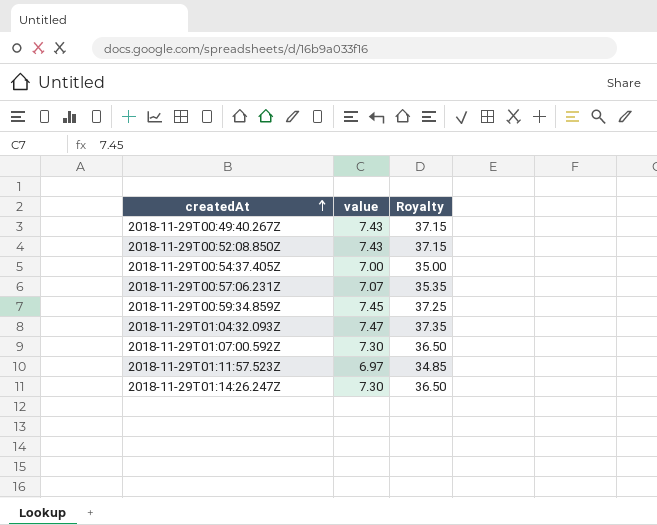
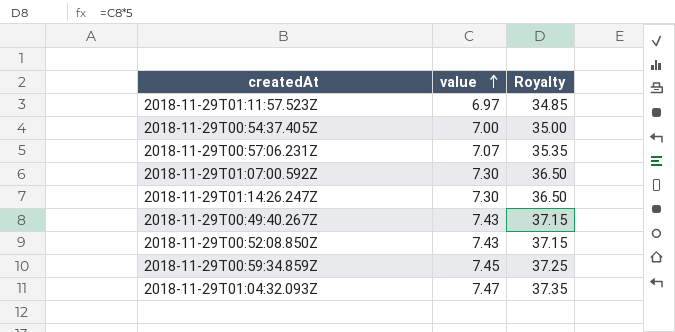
row order: createdAt ascending -> value ascending

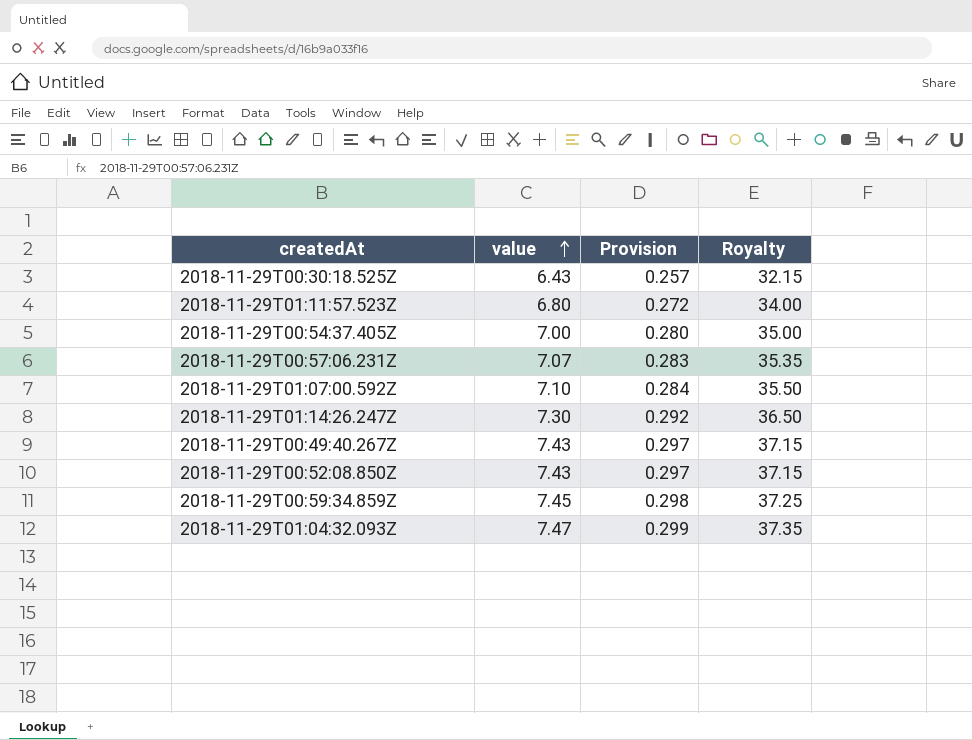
column Provision | formula: none -> [value] * 0.04
row 2018-11-29T00:30:18.525Z: none -> 6.43 | 0.257 | 32.15
2018-11-29T01:11:57.523Z | value: 6.97 -> 6.80
2018-11-29T01:11:57.523Z | Royalty: 34.85 -> 34.00
2018-11-29T01:07:00.592Z | value: 7.30 -> 7.10
2018-11-29T01:07:00.592Z | Royalty: 36.50 -> 35.50

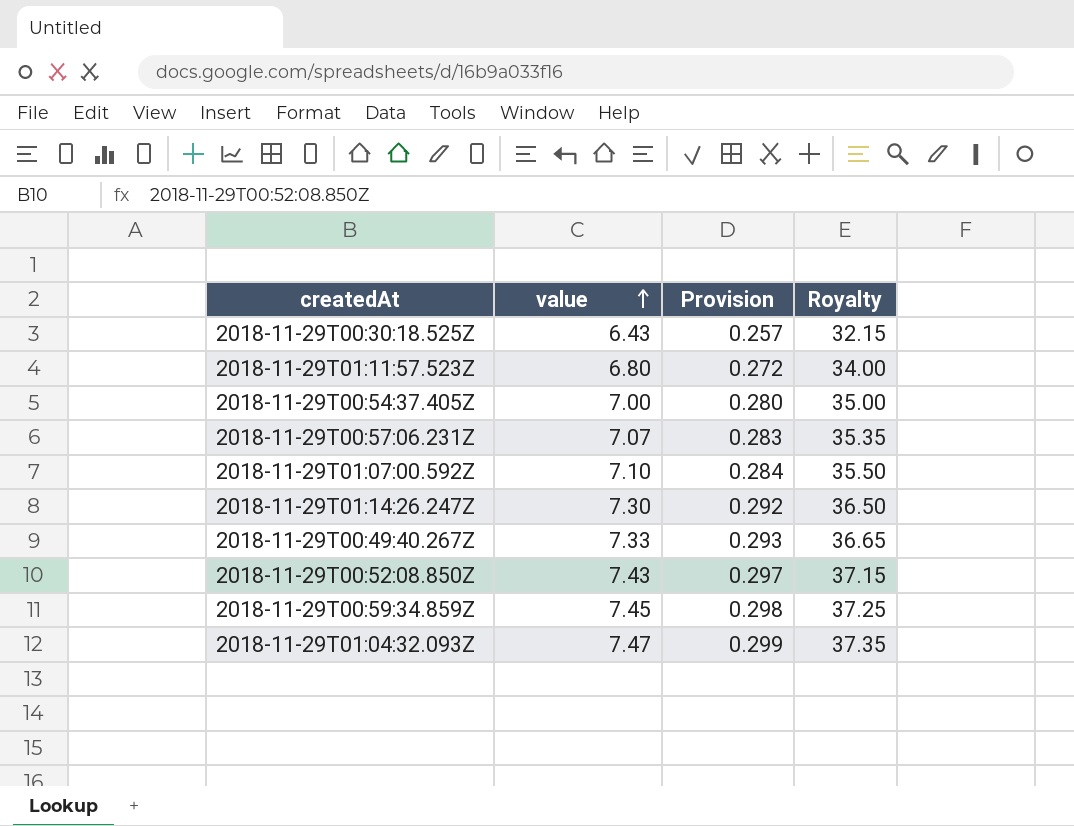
2018-11-29T00:49:40.267Z | value: 7.43 -> 7.33
2018-11-29T00:49:40.267Z | Provision: 0.297 -> 0.293
2018-11-29T00:49:40.267Z | Royalty: 37.15 -> 36.65

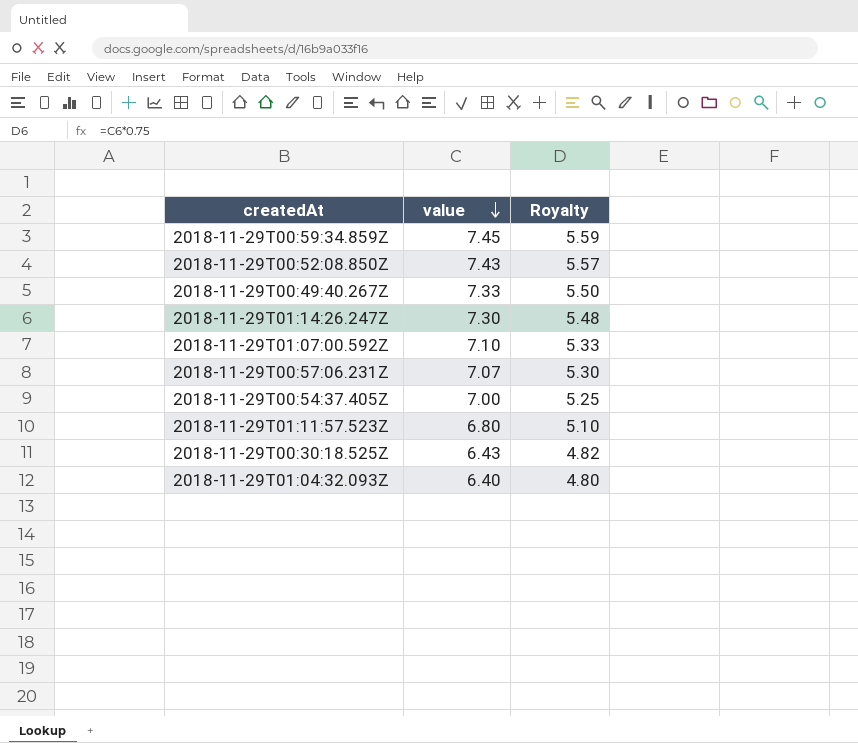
row order: value ascending -> value descending
column Provision | formula: [value] * 0.04 -> none
column Royalty | formula: [value] * 5 -> [value] * 0.75
2018-11-29T01:04:32.093Z | value: 7.47 -> 6.40

